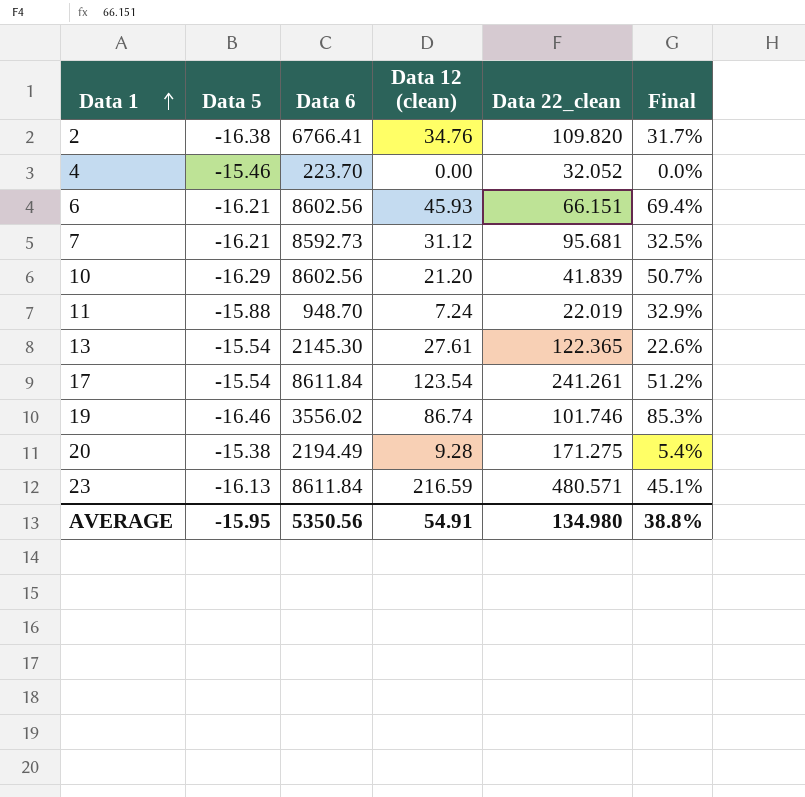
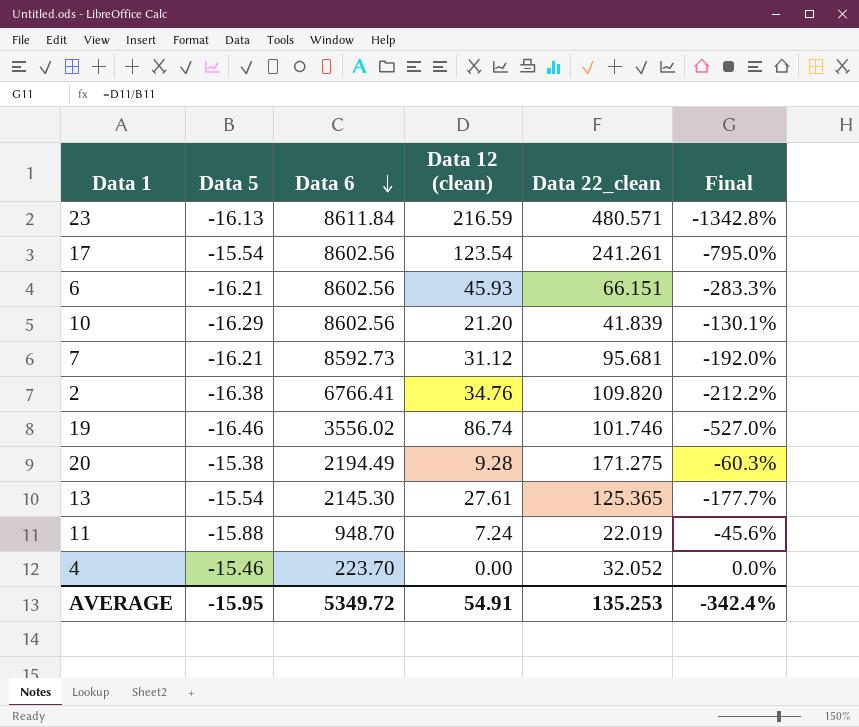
row order: Data 1 ascending -> Data 6 descending
column Final | formula: [Data 12 (clean)] / [Data 22_clean] -> [Data 12 (clean)] / [Data 5]
17 | Data 6: 8611.84 -> 8602.56
13 | Data 22_clean: 122.365 -> 125.365
AVERAGE | Data 6: 5350.56 -> 5349.72
AVERAGE | Data 22_clean: 134.980 -> 135.253
AVERAGE | Final: 38.8% -> -342.4%

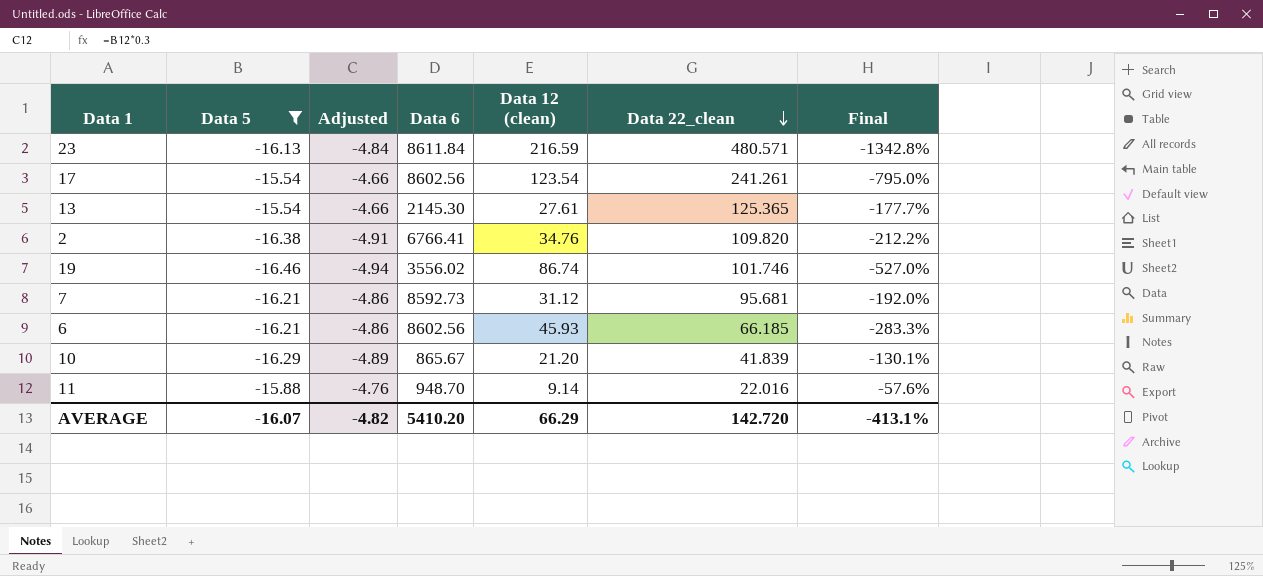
filter: none -> Data 5 <= -15.54
row order: Data 6 descending -> Data 22_clean descending
column Adjusted | formula: none -> [Data 5] * 0.3
6 | Data 22_clean: 66.151 -> 66.185
10 | Data 6: 8602.56 -> 865.67
11 | Data 12 (clean): 7.24 -> 9.14
11 | Data 22_clean: 22.019 -> 22.016
11 | Final: -45.6% -> -57.6%
AVERAGE | Data 5: -15.95 -> -16.07
AVERAGE | Data 6: 5349.72 -> 5410.20
AVERAGE | Data 12 (clean): 54.91 -> 66.29
AVERAGE | Data 22_clean: 135.253 -> 142.720
AVERAGE | Final: -342.4% -> -413.1%

